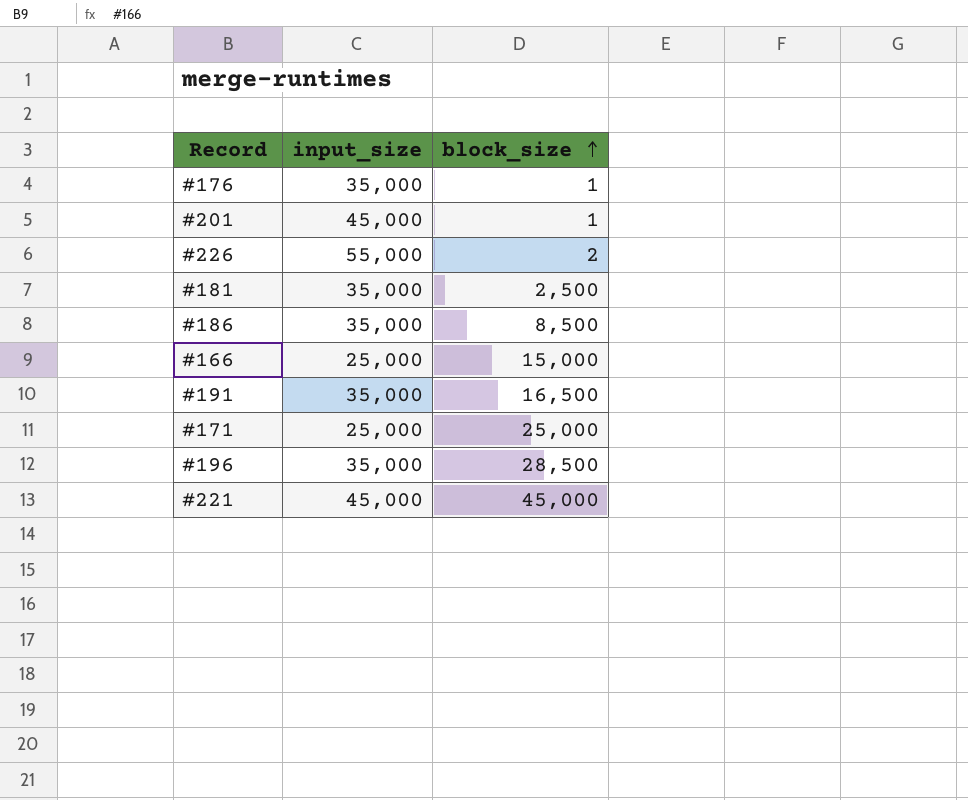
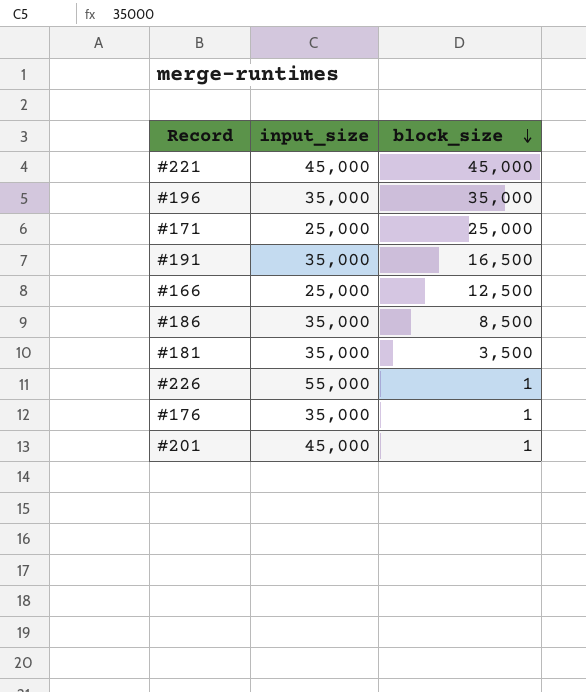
row order: block_size ascending -> block_size descending
#196 | block_size: 28,500 -> 35,000
#166 | block_size: 15,000 -> 12,500
#181 | block_size: 2,500 -> 3,500
#226 | block_size: 2 -> 1

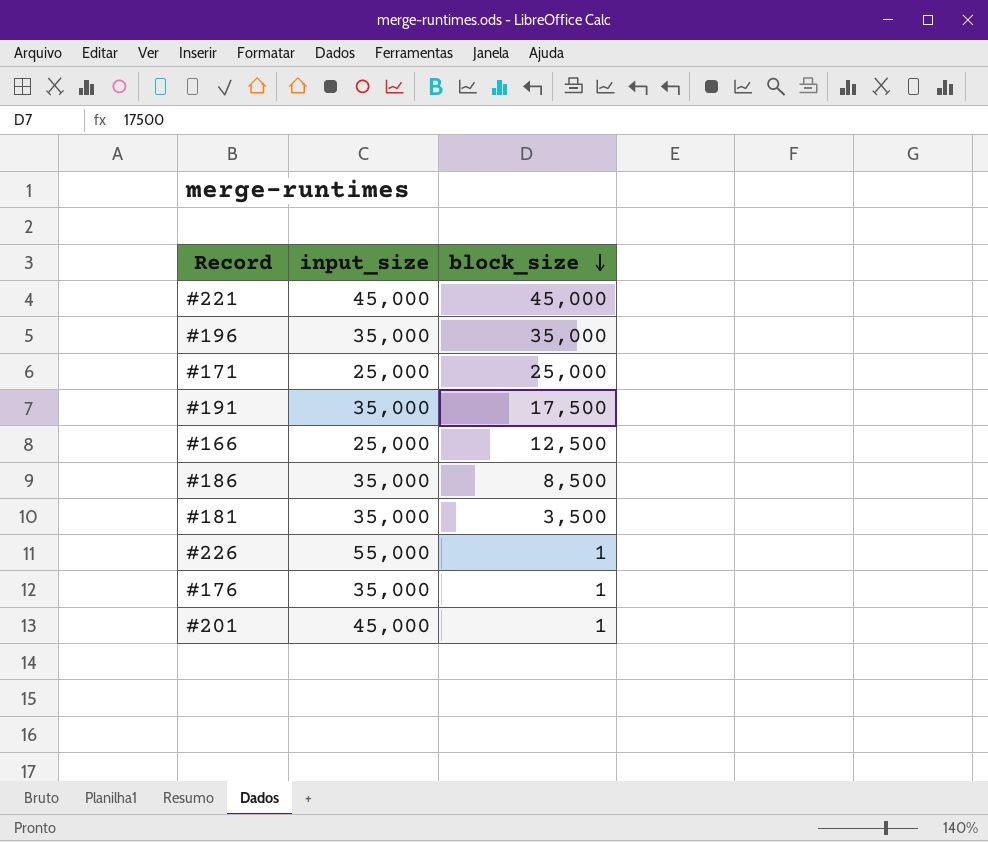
#191 | block_size: 16,500 -> 17,500

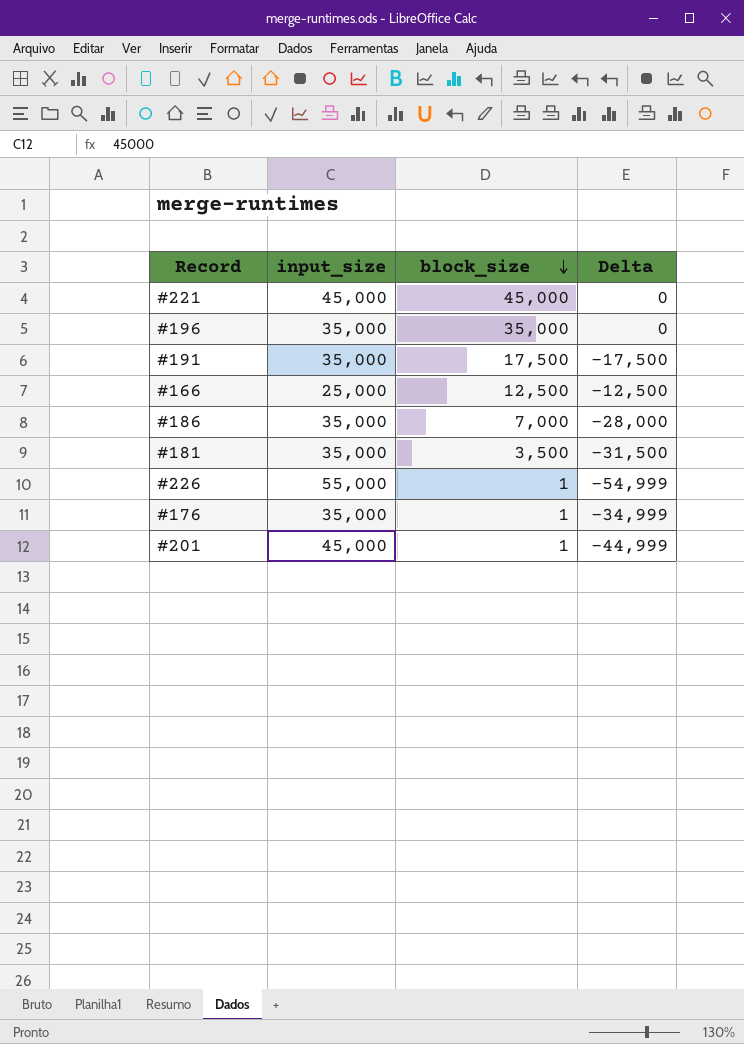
column Delta | formula: none -> [block_size] - [input_size]
row #171: 25,000 | 25,000 -> none
#186 | block_size: 8,500 -> 7,000

